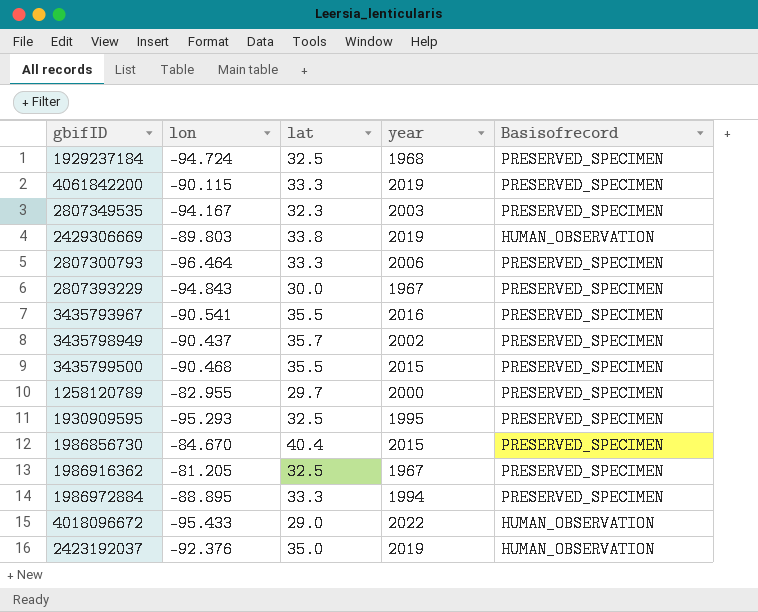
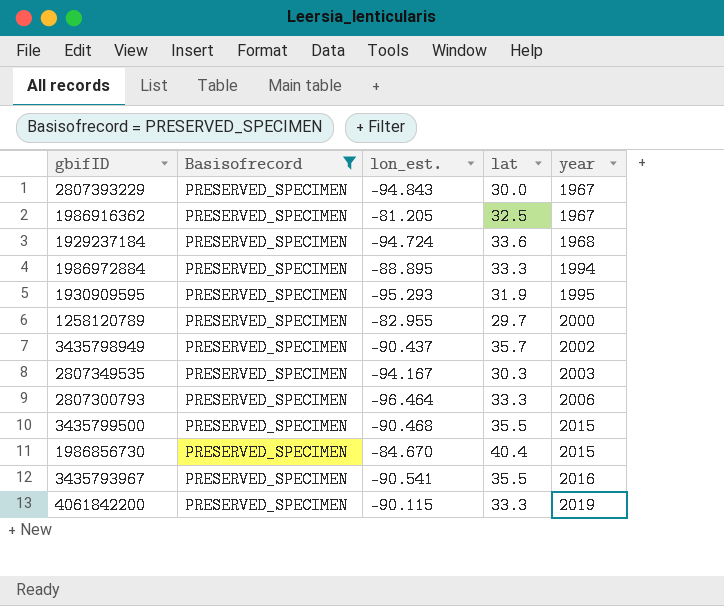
filter: none -> Basisofrecord = PRESERVED_SPECIMEN
row order: none -> year ascending
column Basisofrecord | position: 5 -> 2
column name: lon -> lon_est.
1929237184 | lat: 32.5 -> 33.6
1930909595 | lat: 32.5 -> 31.9
2807349535 | lat: 32.3 -> 30.3

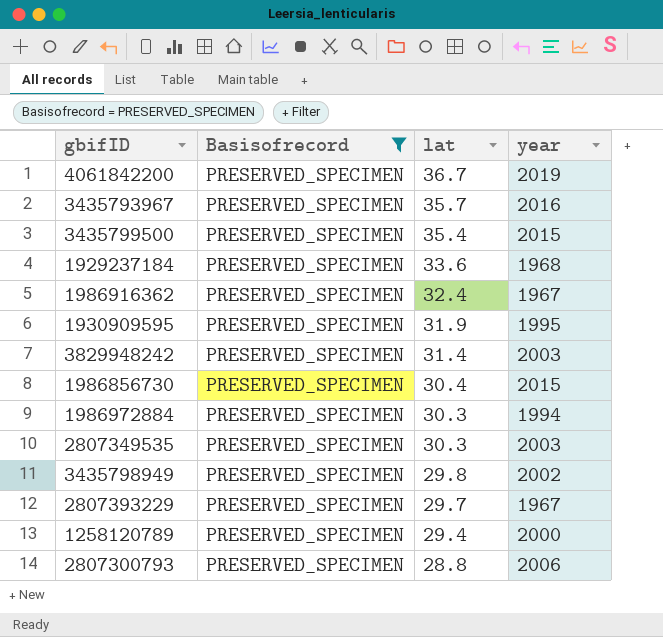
row order: year ascending -> lat descending
column lon_est. | position: 3 -> none
4061842200 | lat: 33.3 -> 36.7
3435793967 | lat: 35.5 -> 35.7
3435799500 | lat: 35.5 -> 35.4
1986916362 | lat: 32.5 -> 32.4
row 3829948242: none -> PRESERVED_SPECIMEN | 31.4 | 2003
1986856730 | lat: 40.4 -> 30.4
1986972884 | lat: 33.3 -> 30.3
3435798949 | lat: 35.7 -> 29.8
2807393229 | lat: 30.0 -> 29.7
1258120789 | lat: 29.7 -> 29.4
2807300793 | lat: 33.3 -> 28.8

